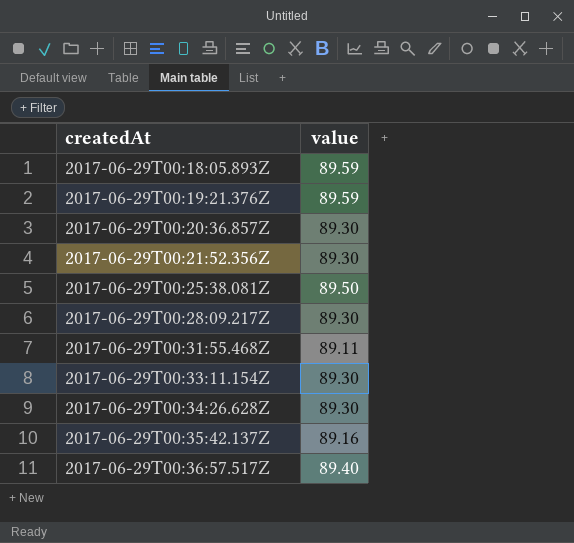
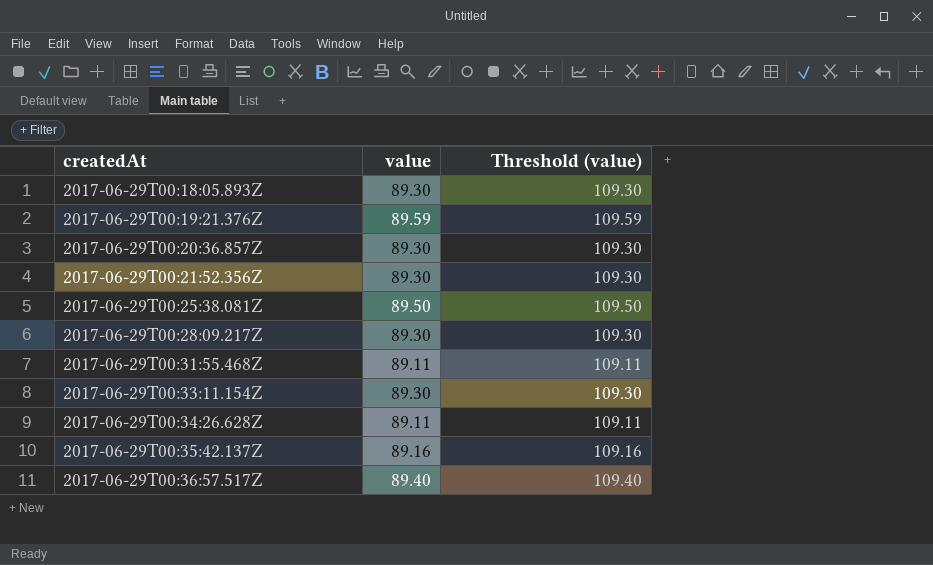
column Threshold (value) | formula: none -> [value] + 20
2017-06-29T00:18:05.893Z | value: 89.59 -> 89.30
2017-06-29T00:34:26.628Z | value: 89.30 -> 89.11

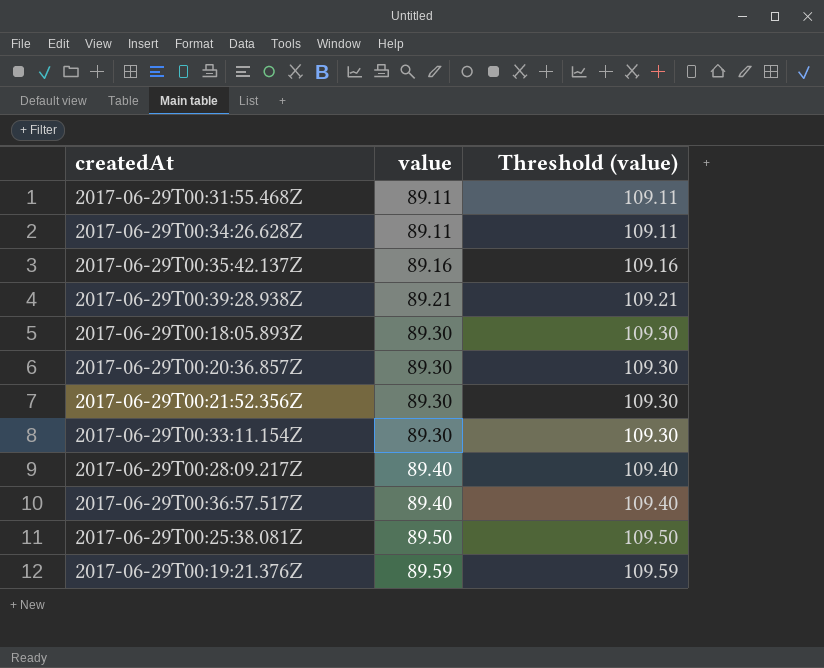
row order: createdAt ascending -> value ascending
row 2017-06-29T00:39:28.938Z: none -> 89.21 | 109.21
2017-06-29T00:28:09.217Z | value: 89.30 -> 89.40
2017-06-29T00:28:09.217Z | Threshold (value): 109.30 -> 109.40

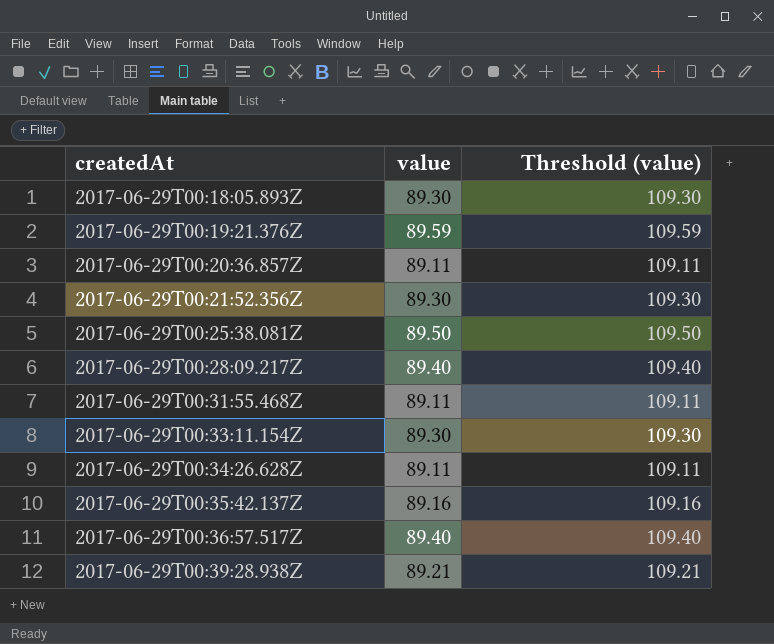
row order: value ascending -> createdAt ascending
2017-06-29T00:20:36.857Z | value: 89.30 -> 89.11
2017-06-29T00:20:36.857Z | Threshold (value): 109.30 -> 109.11

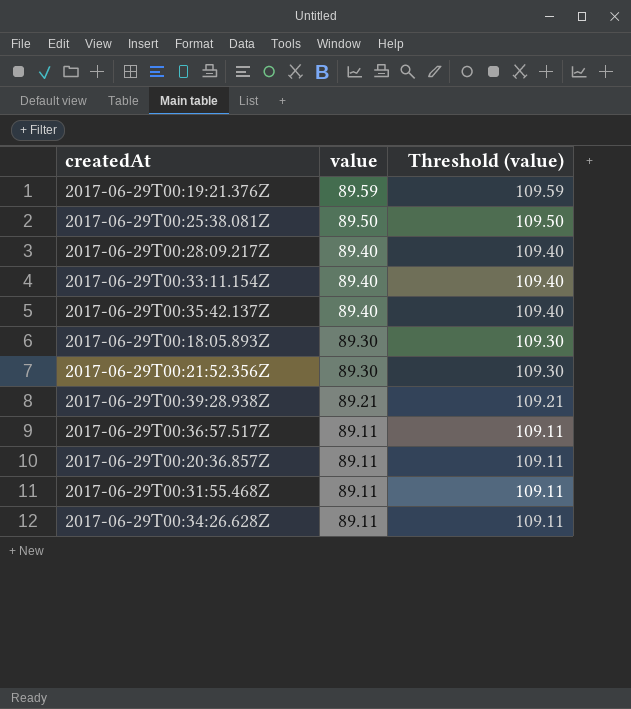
row order: createdAt ascending -> value descending
2017-06-29T00:33:11.154Z | value: 89.30 -> 89.40
2017-06-29T00:33:11.154Z | Threshold (value): 109.30 -> 109.40
2017-06-29T00:35:42.137Z | value: 89.16 -> 89.40
2017-06-29T00:35:42.137Z | Threshold (value): 109.16 -> 109.40
2017-06-29T00:36:57.517Z | value: 89.40 -> 89.11
2017-06-29T00:36:57.517Z | Threshold (value): 109.40 -> 109.11

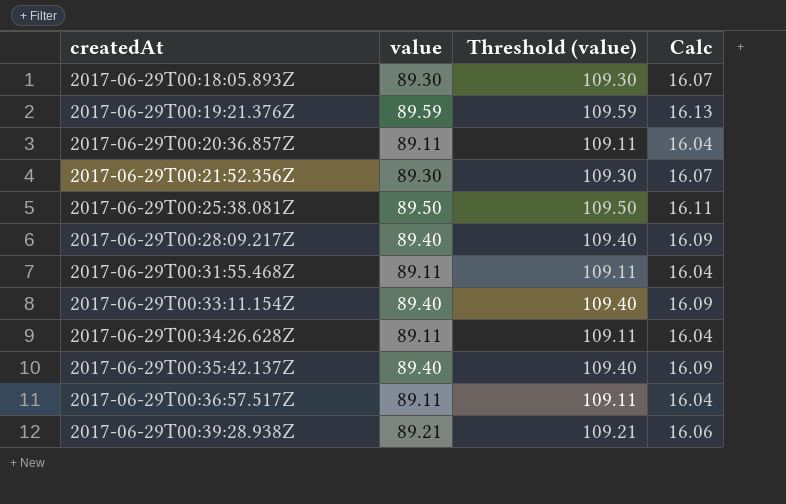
row order: value descending -> createdAt ascending
column Calc | formula: none -> [value] * 0.18

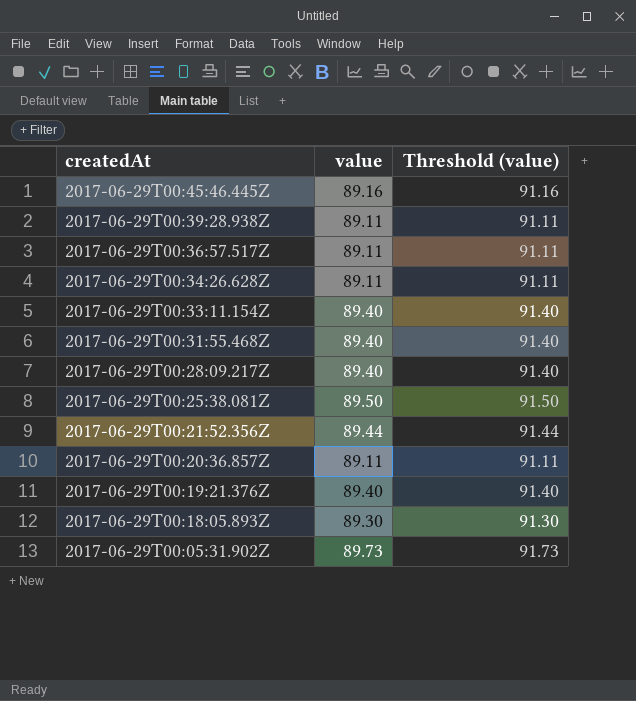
row order: createdAt ascending -> createdAt descending
column Calc | formula: [value] * 0.18 -> none
column Threshold (value) | formula: [value] + 20 -> [value] + 2
row 2017-06-29T00:35:42.137Z: 89.40 | 109.40 | 16.09 -> none
row 2017-06-29T00:45:46.445Z: none -> 89.16 | 91.16
2017-06-29T00:39:28.938Z | value: 89.21 -> 89.11
2017-06-29T00:31:55.468Z | value: 89.11 -> 89.40
2017-06-29T00:21:52.356Z | value: 89.30 -> 89.44
2017-06-29T00:19:21.376Z | value: 89.59 -> 89.40
row 2017-06-29T00:05:31.902Z: none -> 89.73 | 91.73

